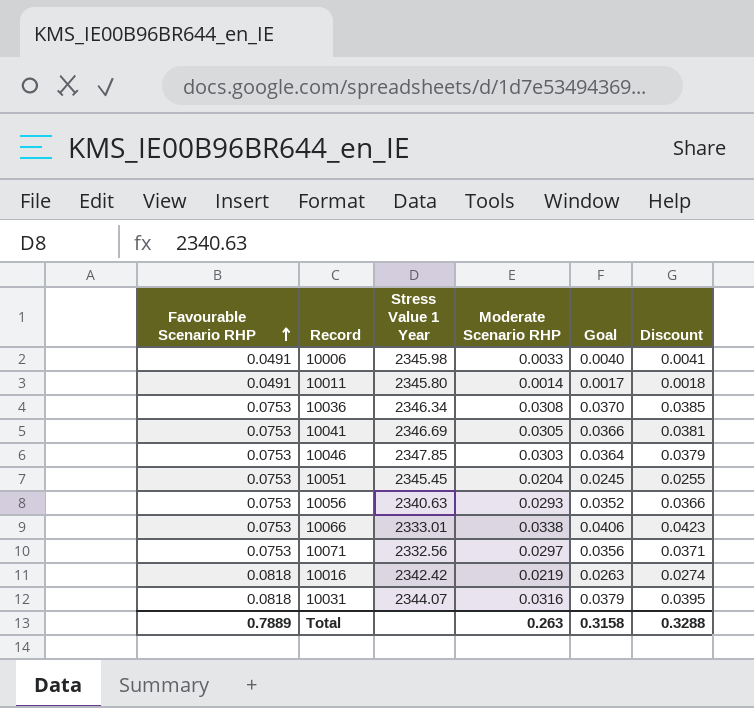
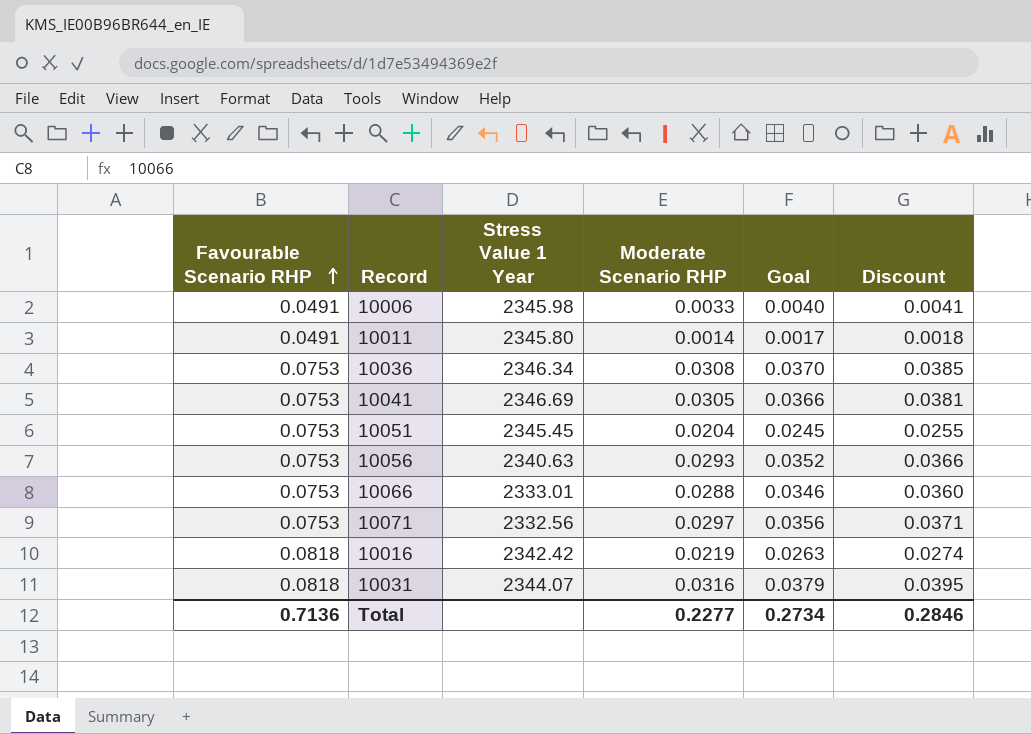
row 10046: 0.0753 | 2347.85 | 0.0303 | 0.0364 | 0.0379 -> none
10066 | Moderate Scenario RHP: 0.0338 -> 0.0288
10066 | Goal: 0.0406 -> 0.0346
10066 | Discount: 0.0423 -> 0.0360
Total | Favourable Scenario RHP: 0.7889 -> 0.7136
Total | Moderate Scenario RHP: 0.263 -> 0.2277
Total | Goal: 0.3158 -> 0.2734
Total | Discount: 0.3288 -> 0.2846

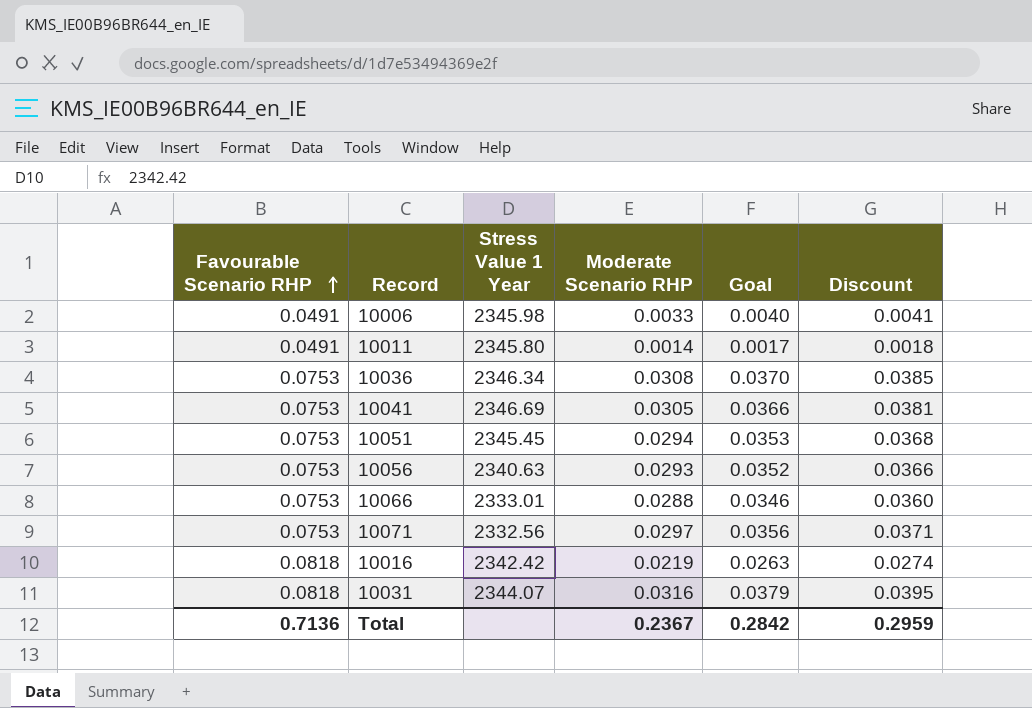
10051 | Moderate Scenario RHP: 0.0204 -> 0.0294
10051 | Goal: 0.0245 -> 0.0353
10051 | Discount: 0.0255 -> 0.0368
Total | Moderate Scenario RHP: 0.2277 -> 0.2367
Total | Goal: 0.2734 -> 0.2842
Total | Discount: 0.2846 -> 0.2959

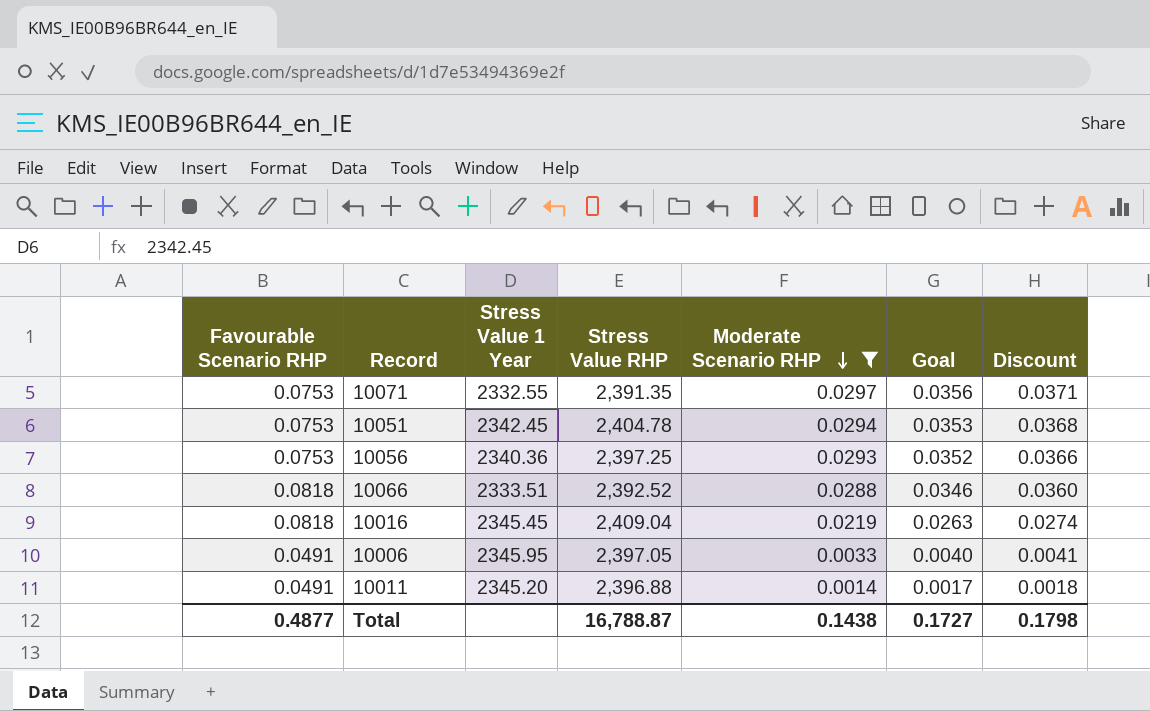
filter: none -> Moderate Scenario RHP <= 0.0297
row order: Favourable Scenario RHP ascending -> Moderate Scenario RHP descending
column Stress Value RHP | position: none -> 4
10071 | Stress Value 1 Year: 2332.56 -> 2332.55
10051 | Stress Value 1 Year: 2345.45 -> 2342.45
10056 | Stress Value 1 Year: 2340.63 -> 2340.36
10066 | Favourable Scenario RHP: 0.0753 -> 0.0818
10066 | Stress Value 1 Year: 2333.01 -> 2333.51
10016 | Stress Value 1 Year: 2342.42 -> 2345.45
10006 | Stress Value 1 Year: 2345.98 -> 2345.95
10011 | Stress Value 1 Year: 2345.80 -> 2345.20
Total | Favourable Scenario RHP: 0.7136 -> 0.4877
Total | Moderate Scenario RHP: 0.2367 -> 0.1438
Total | Goal: 0.2842 -> 0.1727
Total | Discount: 0.2959 -> 0.1798

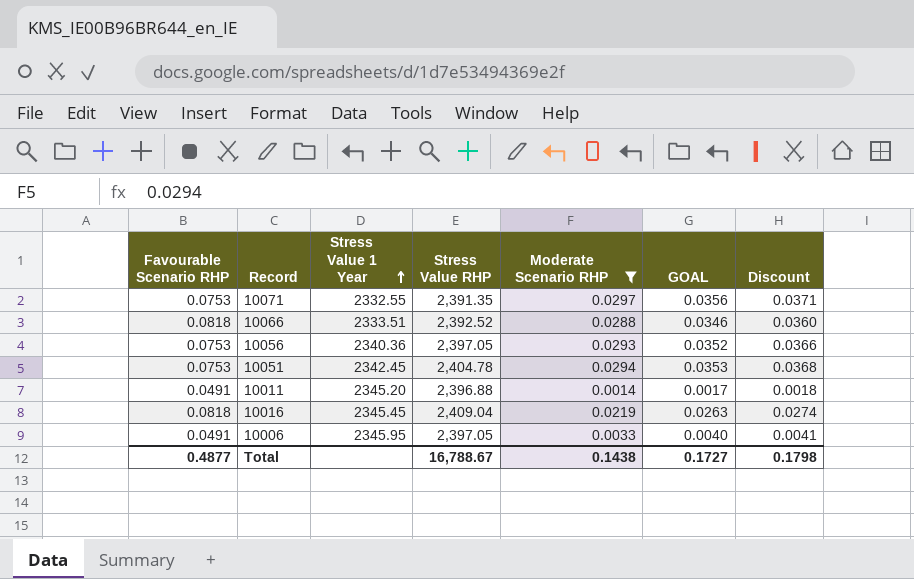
row order: Moderate Scenario RHP descending -> Stress Value 1 Year ascending
column name: Goal -> GOAL
10056 | Stress Value RHP: 2,397.25 -> 2,397.05
Total | Stress Value RHP: 16,788.87 -> 16,788.67

